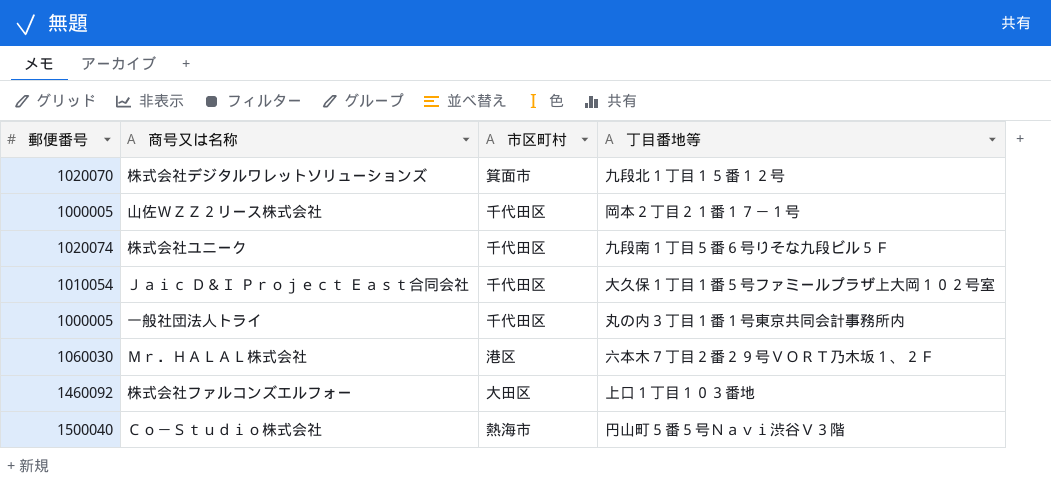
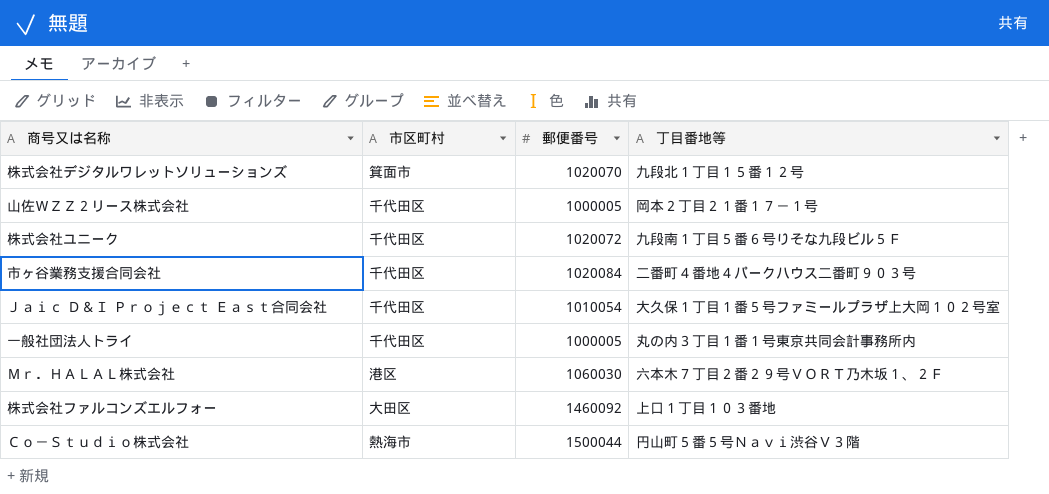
column 郵便番号 | position: 1 -> 3
株式会社ユニーク | 郵便番号: 1020074 -> 1020072
row 市ヶ谷業務支援合同会社: none -> 千代田区 | 1020084 | 二番町４番地４パークハウス二番町９０３号
Ｃｏ－Ｓｔｕｄｉｏ株式会社 | 郵便番号: 1500040 -> 1500044

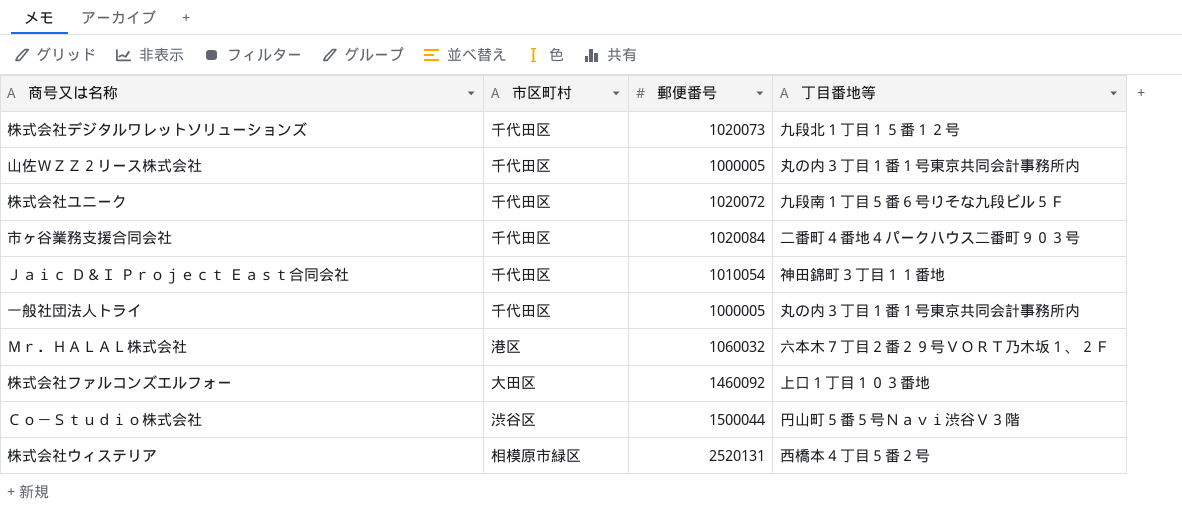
株式会社デジタルワレットソリューションズ | 市区町村: 箕面市 -> 千代田区
株式会社デジタルワレットソリューションズ | 郵便番号: 1020070 -> 1020073
山佐ＷＺＺ２リース株式会社 | 丁目番地等: 岡本２丁目２１番１７－１号 -> 丸の内３丁目１番１号東京共同会計事務所内
Ｊａｉｃ Ｄ＆Ｉ Ｐｒｏｊｅｃｔ Ｅａｓｔ合同会社 | 丁目番地等: 大久保１丁目１番５号ファミールプラザ上大岡１０２号室 -> 神田錦町３丁目１１番地
Ｍｒ．ＨＡＬＡＬ株式会社 | 郵便番号: 1060030 -> 1060032
Ｃｏ－Ｓｔｕｄｉｏ株式会社 | 市区町村: 熱海市 -> 渋谷区
row 株式会社ウィステリア: none -> 相模原市緑区 | 2520131 | 西橋本４丁目５番２号

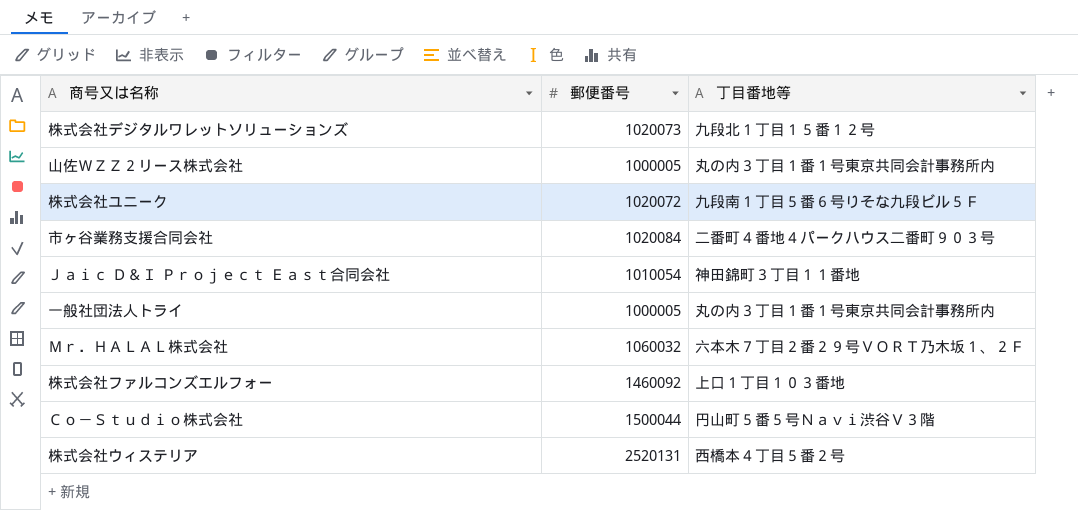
column 市区町村 | position: 2 -> none

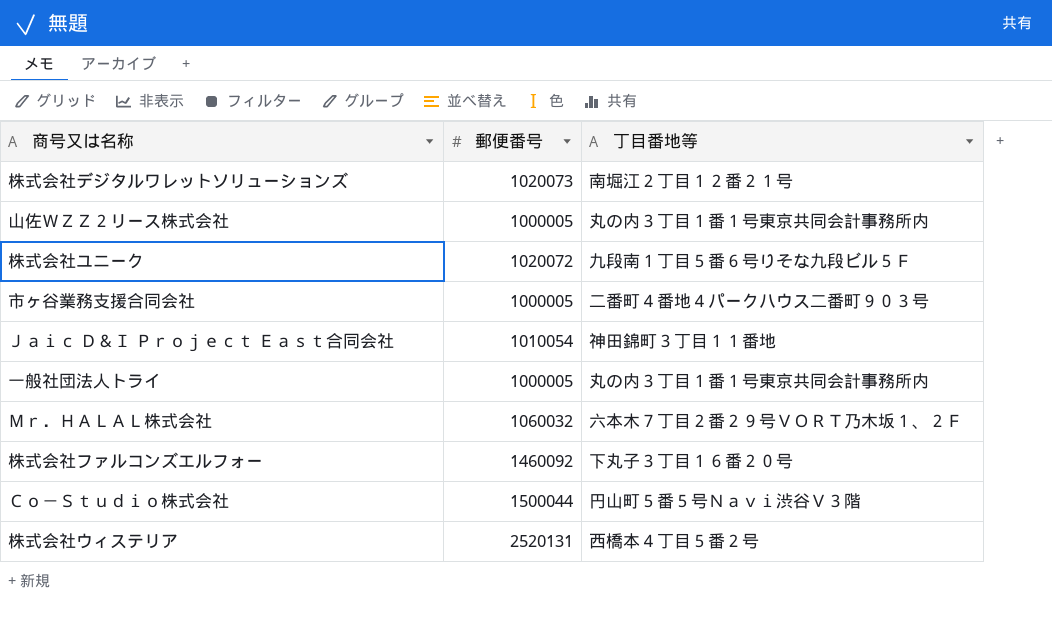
株式会社デジタルワレットソリューションズ | 丁目番地等: 九段北１丁目１５番１２号 -> 南堀江２丁目１２番２１号
市ヶ谷業務支援合同会社 | 郵便番号: 1020084 -> 1000005
株式会社ファルコンズエルフォー | 丁目番地等: 上口１丁目１０３番地 -> 下丸子３丁目１６番２０号

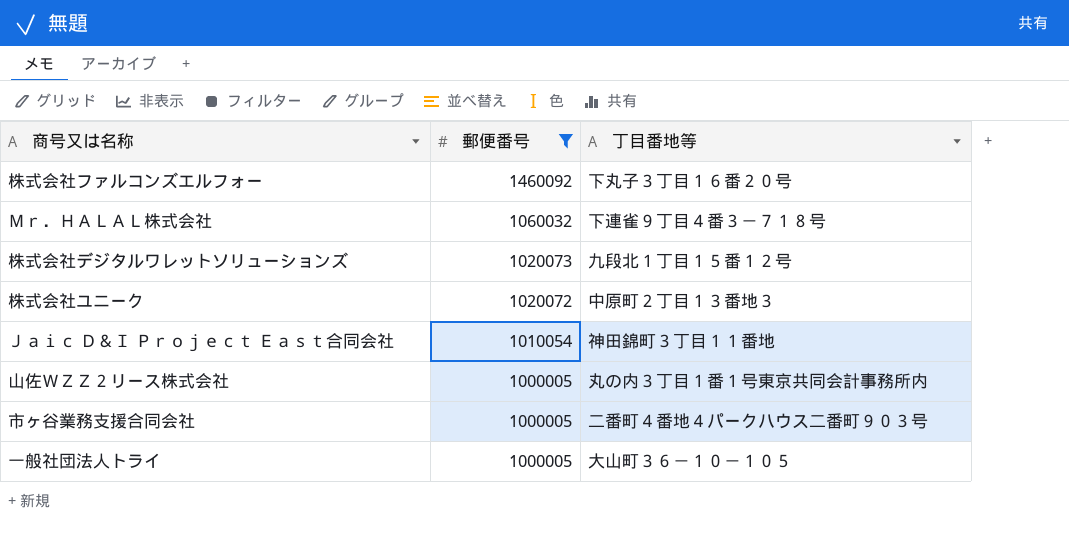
filter: none -> 郵便番号 <= 1460092
row order: none -> 郵便番号 descending
Ｍｒ．ＨＡＬＡＬ株式会社 | 丁目番地等: 六本木７丁目２番２９号ＶＯＲＴ乃木坂１、２Ｆ -> 下連雀９丁目４番３－７１８号
株式会社デジタルワレットソリューションズ | 丁目番地等: 南堀江２丁目１２番２１号 -> 九段北１丁目１５番１２号
株式会社ユニーク | 丁目番地等: 九段南１丁目５番６号りそな九段ビル５Ｆ -> 中原町２丁目１３番地３
一般社団法人トライ | 丁目番地等: 丸の内３丁目１番１号東京共同会計事務所内 -> 大山町３６－１０－１０５

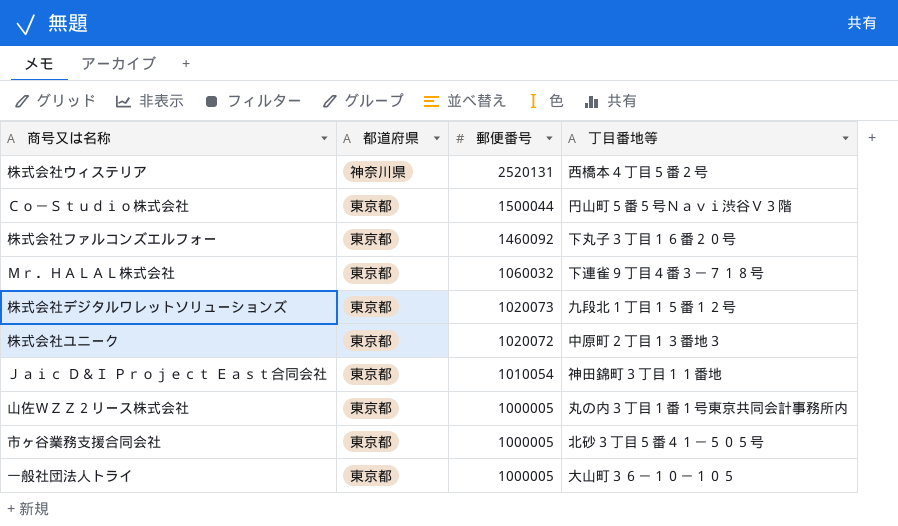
filter: 郵便番号 <= 1460092 -> none
column 都道府県 | position: none -> 2
市ヶ谷業務支援合同会社 | 丁目番地等: 二番町４番地４パークハウス二番町９０３号 -> 北砂３丁目５番４１－５０５号

